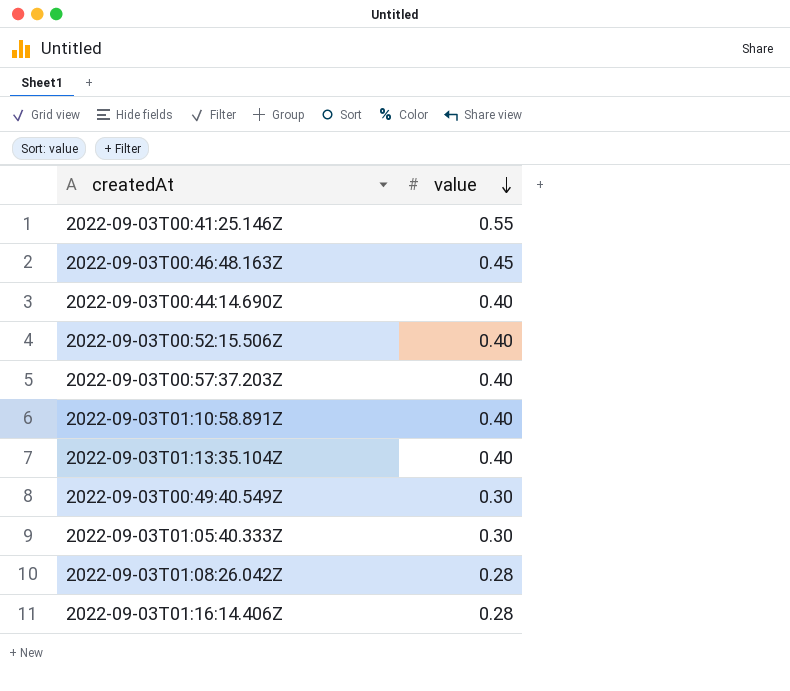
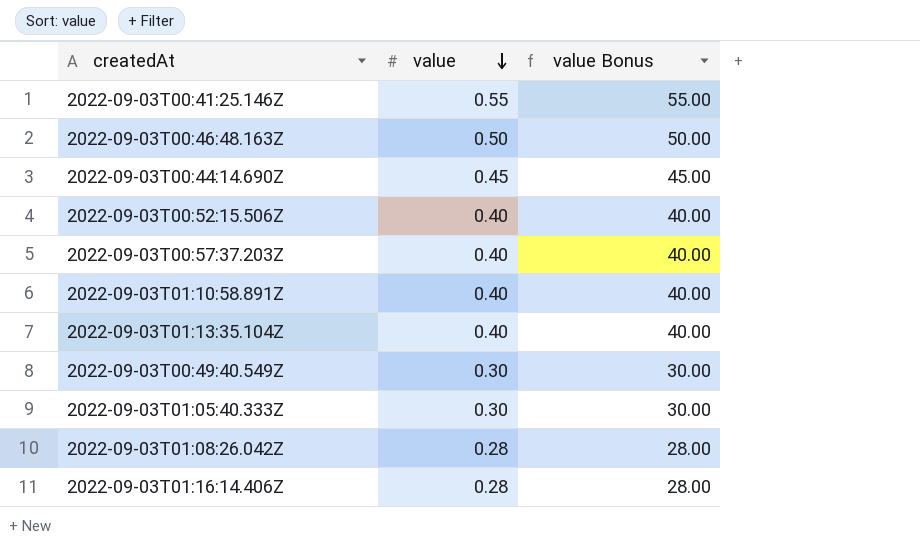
column value Bonus | formula: none -> [value] * 100
2022-09-03T00:46:48.163Z | value: 0.45 -> 0.50
2022-09-03T00:44:14.690Z | value: 0.40 -> 0.45

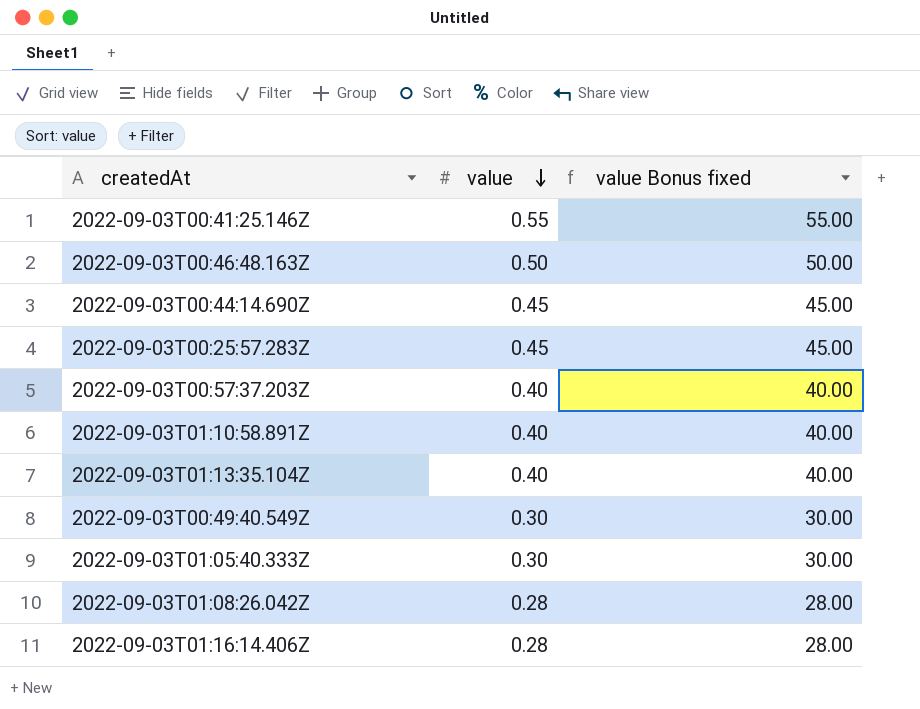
column name: value Bonus -> value Bonus fixed
row 2022-09-03T00:52:15.506Z: 0.40 | 40.00 -> none
row 2022-09-03T00:25:57.283Z: none -> 0.45 | 45.00

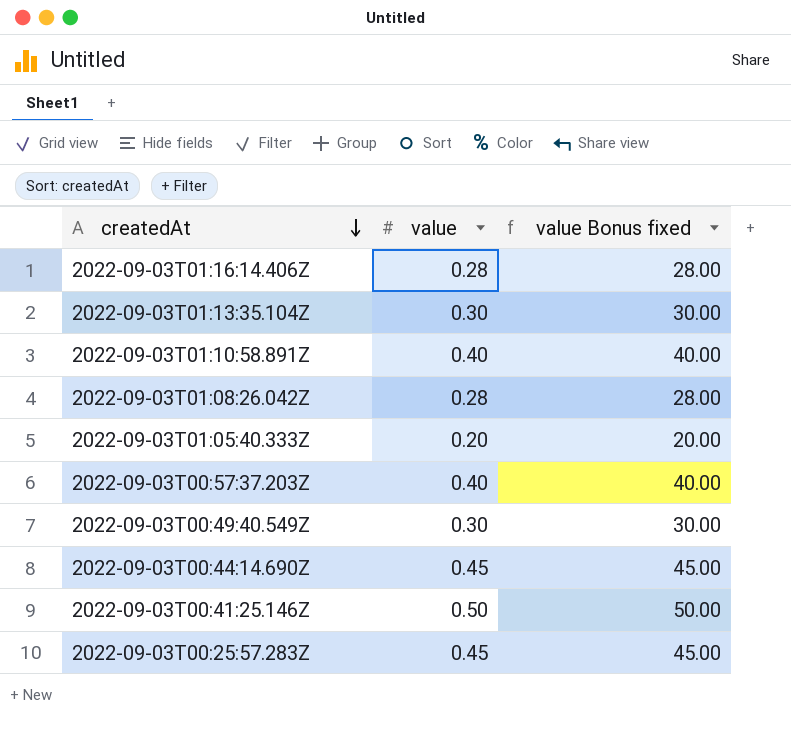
row order: value descending -> createdAt descending
row 2022-09-03T00:46:48.163Z: 0.50 | 50.00 -> none
2022-09-03T01:13:35.104Z | value: 0.40 -> 0.30
2022-09-03T01:13:35.104Z | value Bonus fixed: 40.00 -> 30.00
2022-09-03T01:05:40.333Z | value: 0.30 -> 0.20
2022-09-03T01:05:40.333Z | value Bonus fixed: 30.00 -> 20.00
2022-09-03T00:41:25.146Z | value: 0.55 -> 0.50
2022-09-03T00:41:25.146Z | value Bonus fixed: 55.00 -> 50.00

